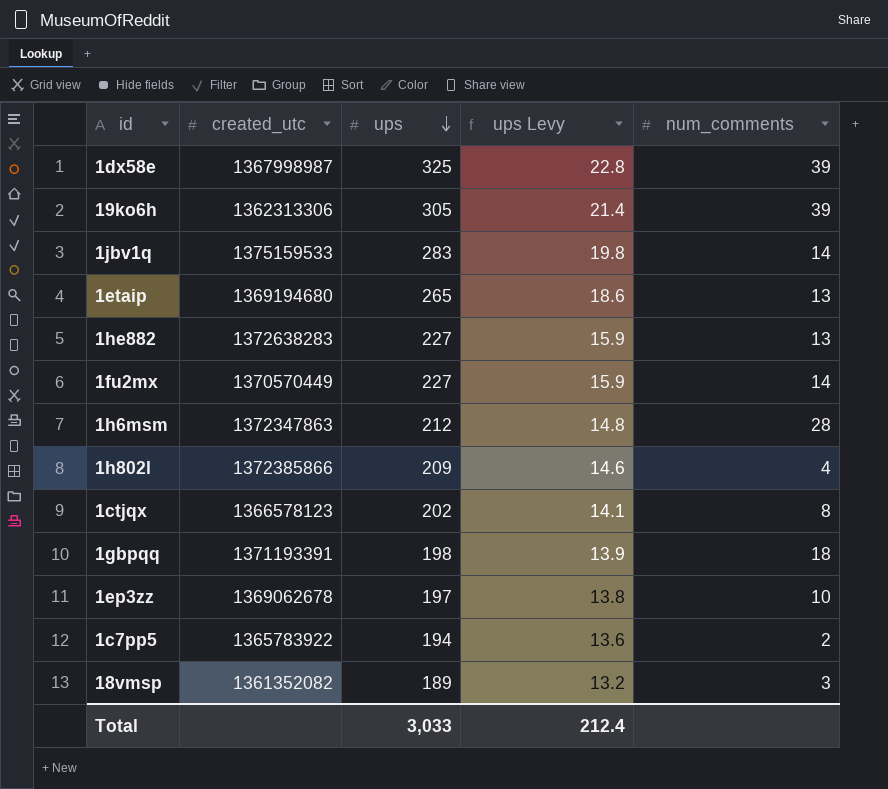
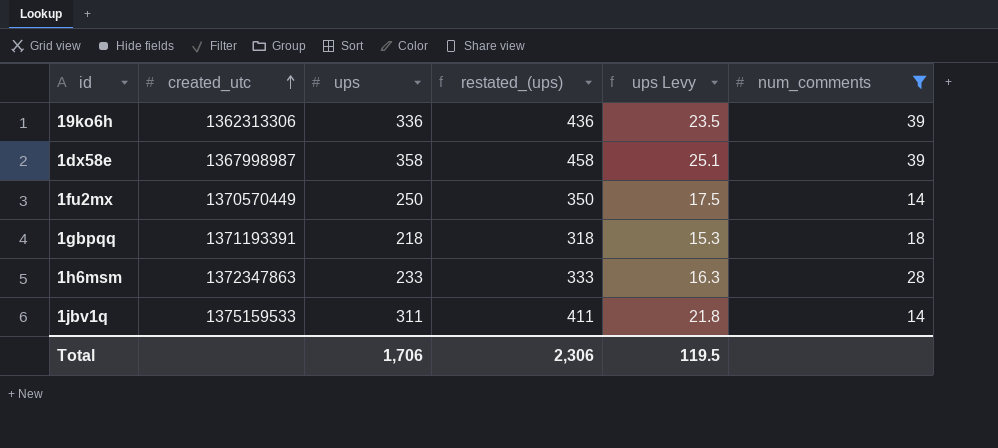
filter: none -> num_comments >= 14
row order: ups descending -> created_utc ascending
column restated_(ups) | formula: none -> [ups] + 100
19ko6h | ups: 305 -> 336
19ko6h | ups Levy: 21.4 -> 23.5
1dx58e | ups: 325 -> 358
1dx58e | ups Levy: 22.8 -> 25.1
1fu2mx | ups: 227 -> 250
1fu2mx | ups Levy: 15.9 -> 17.5
1gbpqq | ups: 198 -> 218
1gbpqq | ups Levy: 13.9 -> 15.3
1h6msm | ups: 212 -> 233
1h6msm | ups Levy: 14.8 -> 16.3
1jbv1q | ups: 283 -> 311
1jbv1q | ups Levy: 19.8 -> 21.8
Total | ups: 3,033 -> 1,706
Total | ups Levy: 212.4 -> 119.5

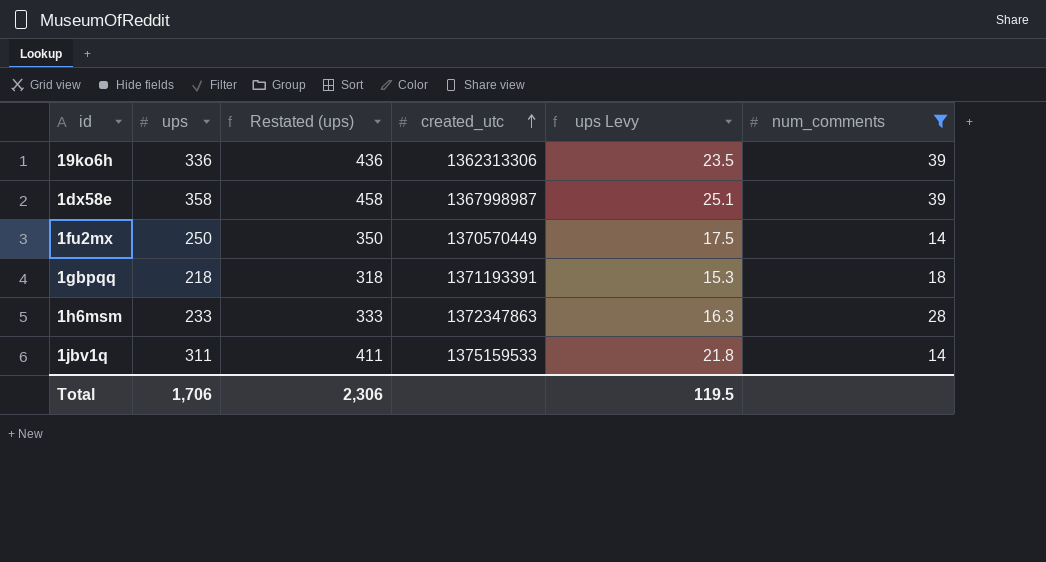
column name: restated_(ups) -> Restated (ups)
column created_utc | position: 2 -> 4

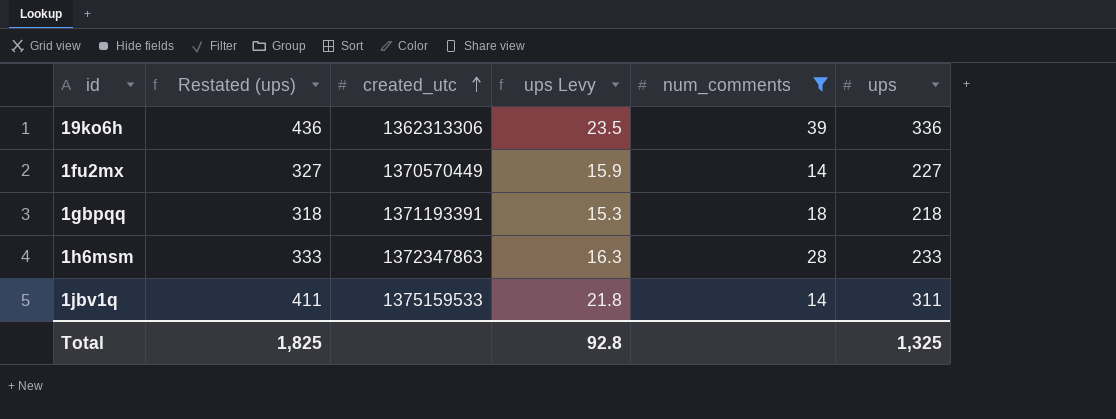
column ups | position: 2 -> 6
row 1dx58e: 358 | 458 | 1367998987 | 25.1 | 39 -> none
1fu2mx | Restated (ups): 350 -> 327
1fu2mx | ups Levy: 17.5 -> 15.9
1fu2mx | ups: 250 -> 227
Total | Restated (ups): 2,306 -> 1,825
Total | ups Levy: 119.5 -> 92.8
Total | ups: 1,706 -> 1,325

